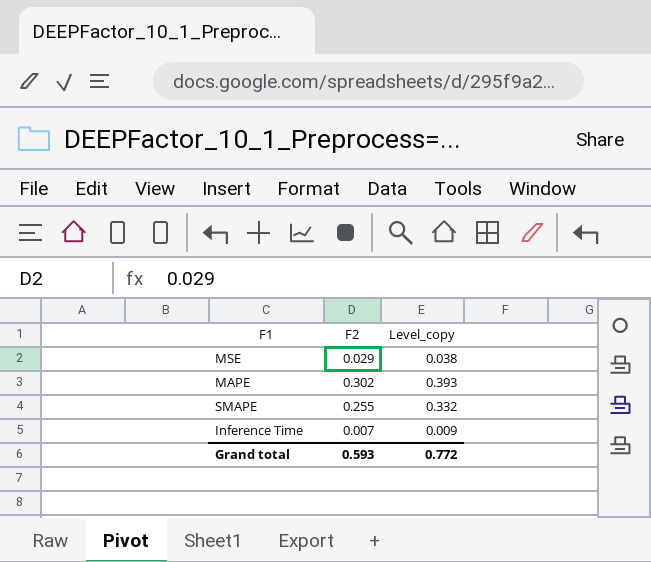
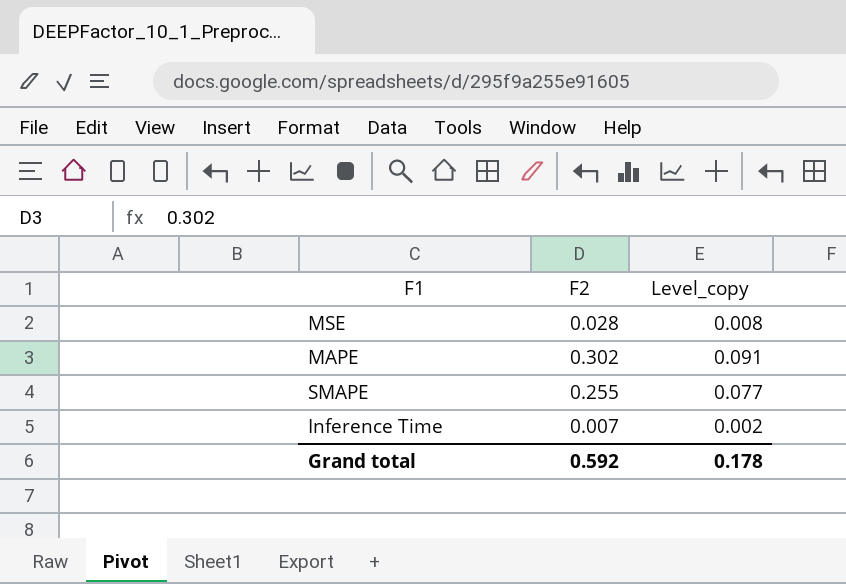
column Level_copy | formula: [F2] * 1.3 -> [F2] * 0.3
MSE | F2: 0.029 -> 0.028
Grand total | F2: 0.593 -> 0.592
Grand total | Level_copy: 0.772 -> 0.178

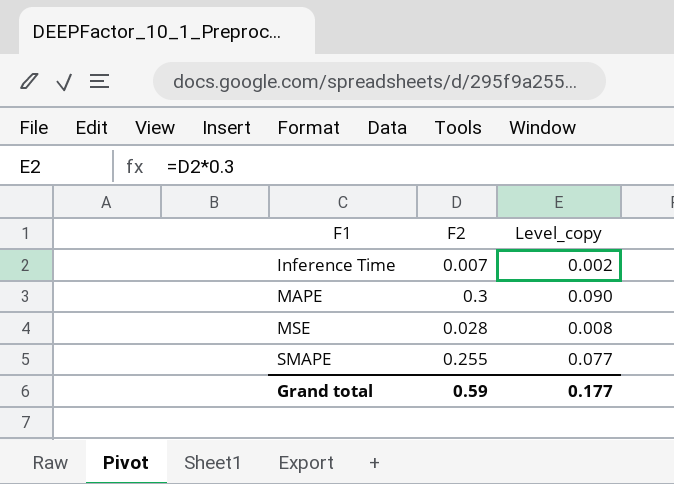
row order: none -> F1 ascending
MAPE | F2: 0.302 -> 0.3
MAPE | Level_copy: 0.091 -> 0.090
Grand total | F2: 0.592 -> 0.59
Grand total | Level_copy: 0.178 -> 0.177

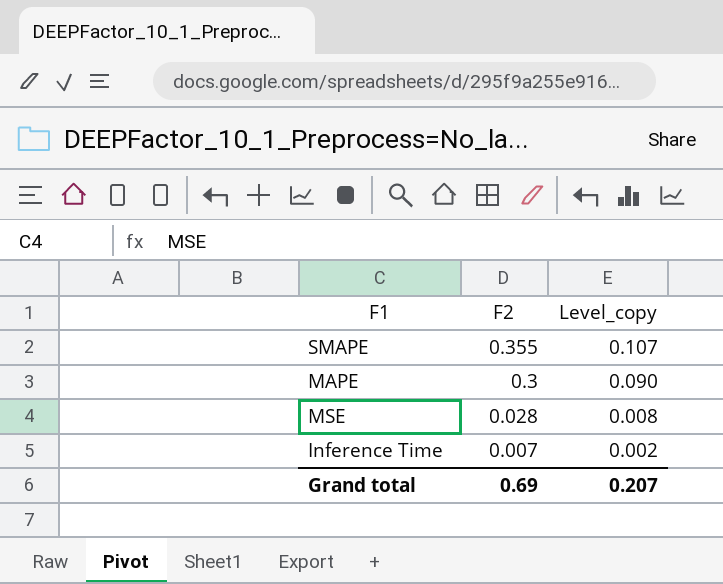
row order: F1 ascending -> F2 descending
SMAPE | F2: 0.255 -> 0.355
SMAPE | Level_copy: 0.077 -> 0.107
Grand total | F2: 0.59 -> 0.69
Grand total | Level_copy: 0.177 -> 0.207

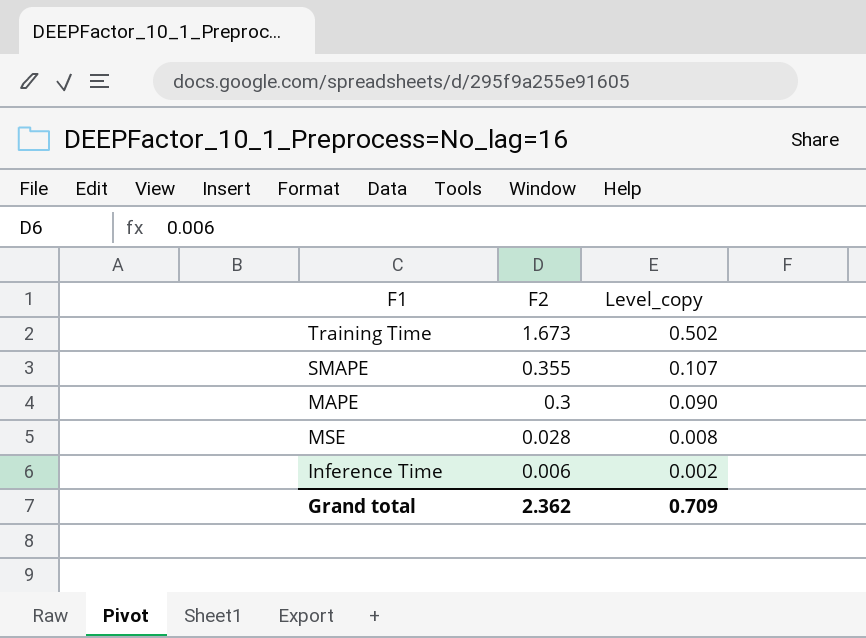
row Training Time: none -> 1.673 | 0.502
Inference Time | F2: 0.007 -> 0.006
Grand total | F2: 0.69 -> 2.362
Grand total | Level_copy: 0.207 -> 0.709

